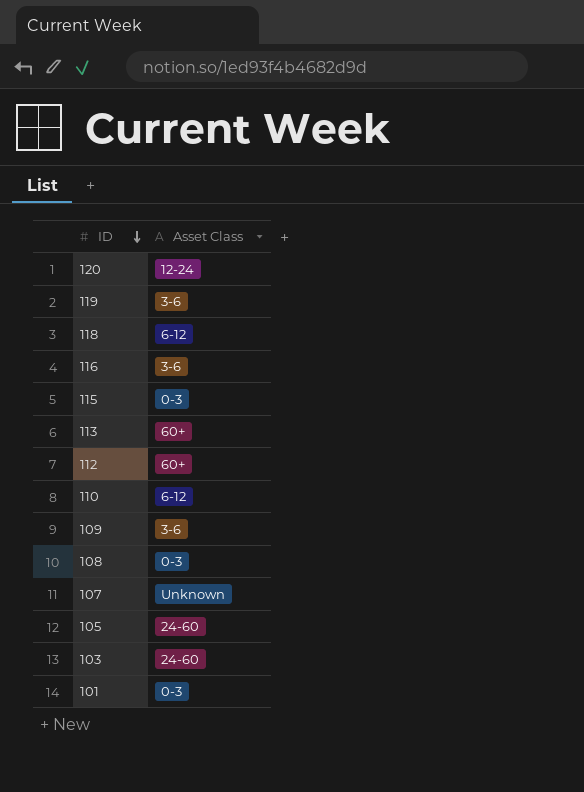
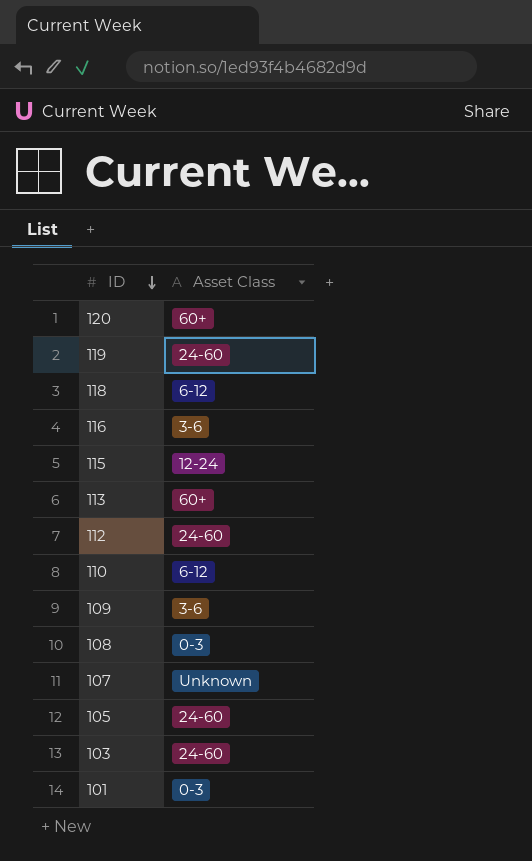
120 | Asset Class: 12-24 -> 60+
119 | Asset Class: 3-6 -> 24-60
115 | Asset Class: 0-3 -> 12-24
112 | Asset Class: 60+ -> 24-60

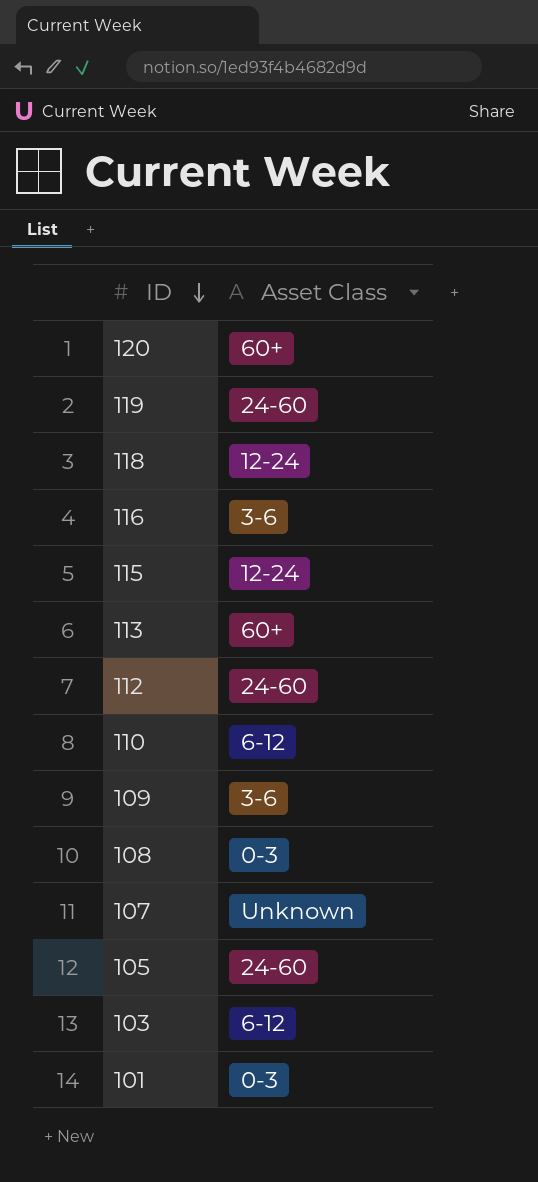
118 | Asset Class: 6-12 -> 12-24
103 | Asset Class: 24-60 -> 6-12

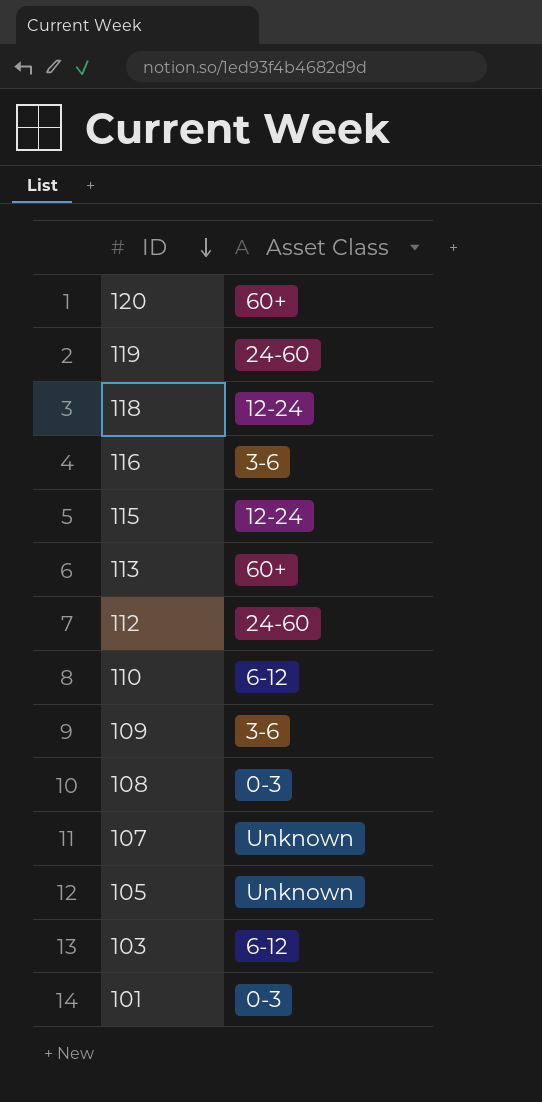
105 | Asset Class: 24-60 -> Unknown

